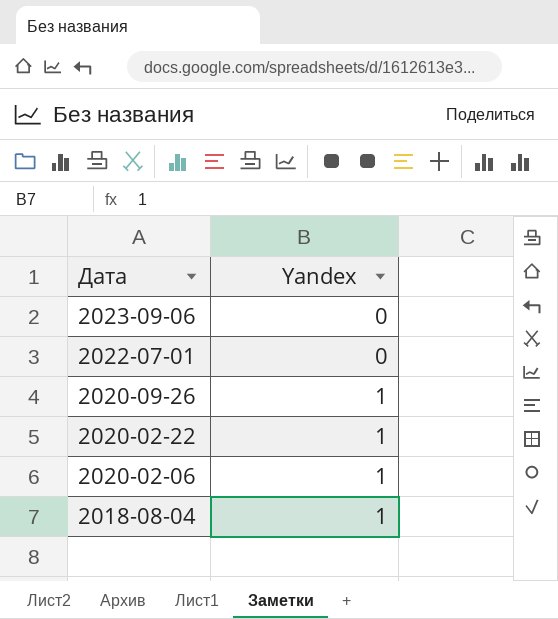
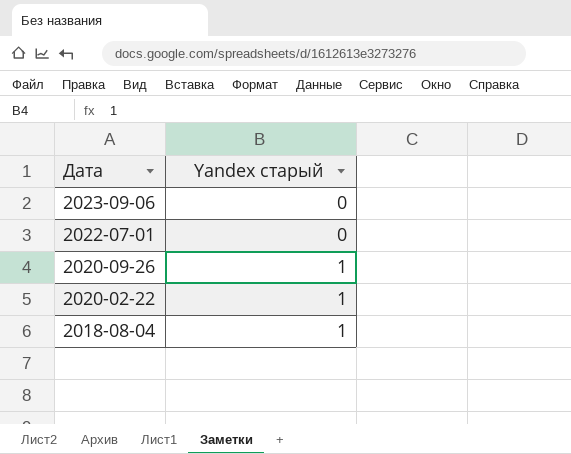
column name: Yandex -> Yandex старый
row 2020-02-06: 1 -> none

